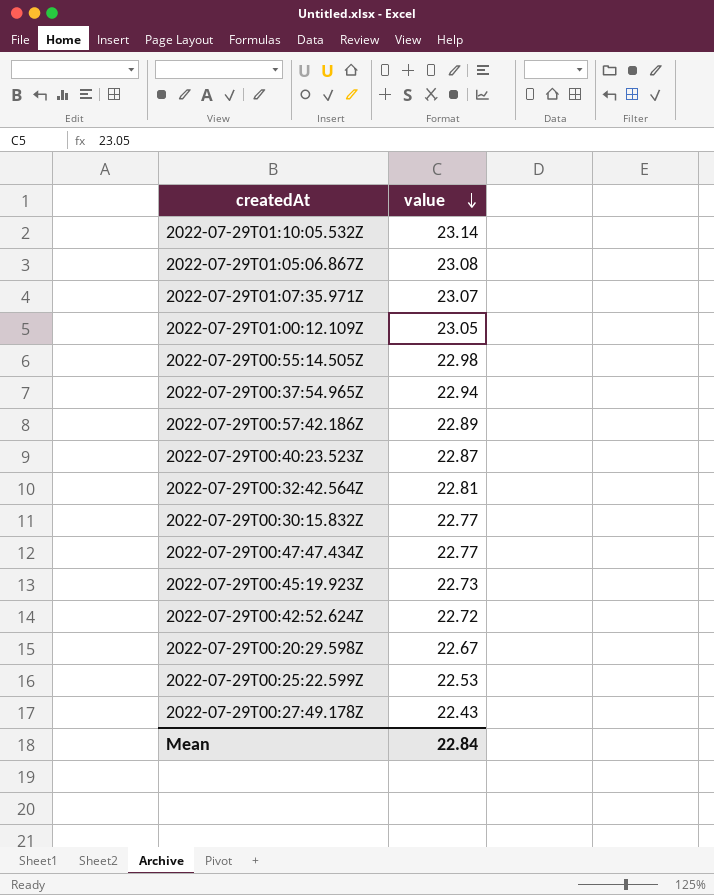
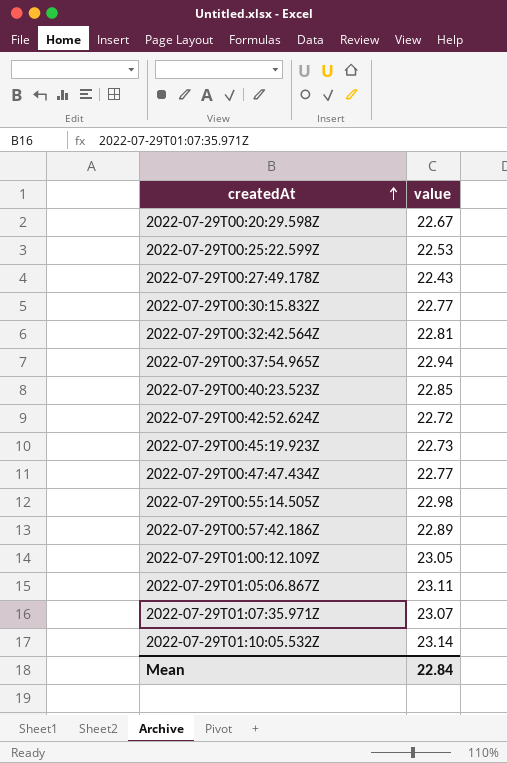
row order: value descending -> createdAt ascending
2022-07-29T00:40:23.523Z | value: 22.87 -> 22.85
2022-07-29T01:05:06.867Z | value: 23.08 -> 23.11

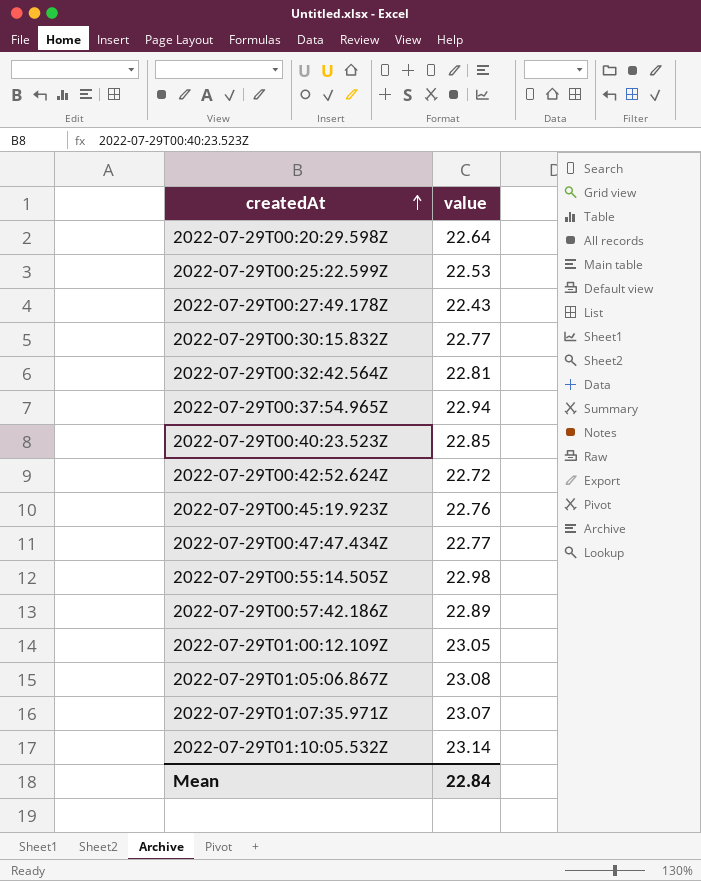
2022-07-29T00:20:29.598Z | value: 22.67 -> 22.64
2022-07-29T00:45:19.923Z | value: 22.73 -> 22.76
2022-07-29T01:05:06.867Z | value: 23.11 -> 23.08

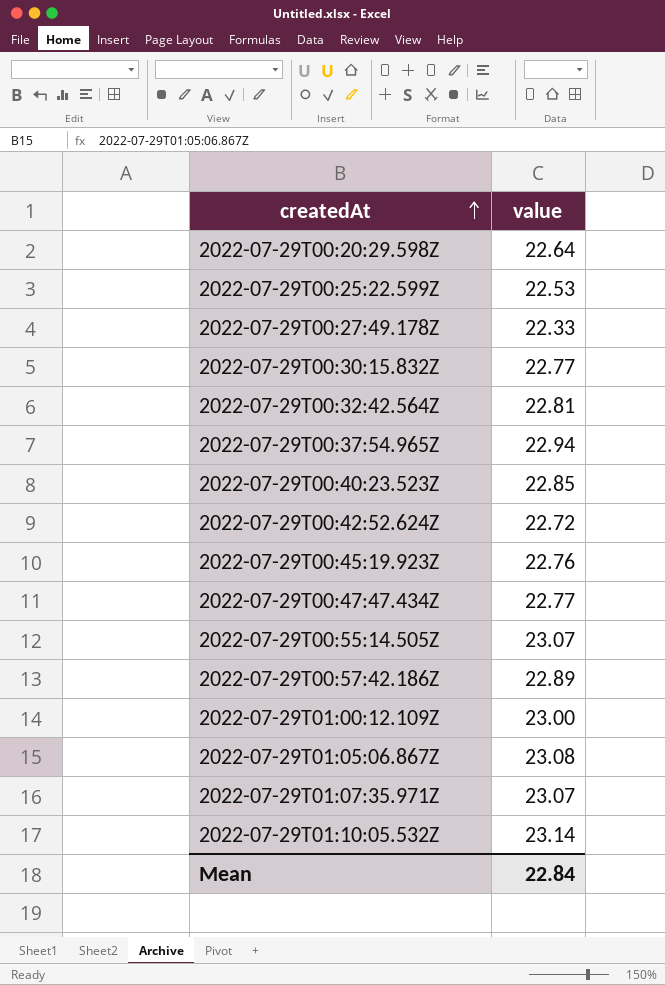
2022-07-29T00:27:49.178Z | value: 22.43 -> 22.33
2022-07-29T00:55:14.505Z | value: 22.98 -> 23.07
2022-07-29T01:00:12.109Z | value: 23.05 -> 23.00

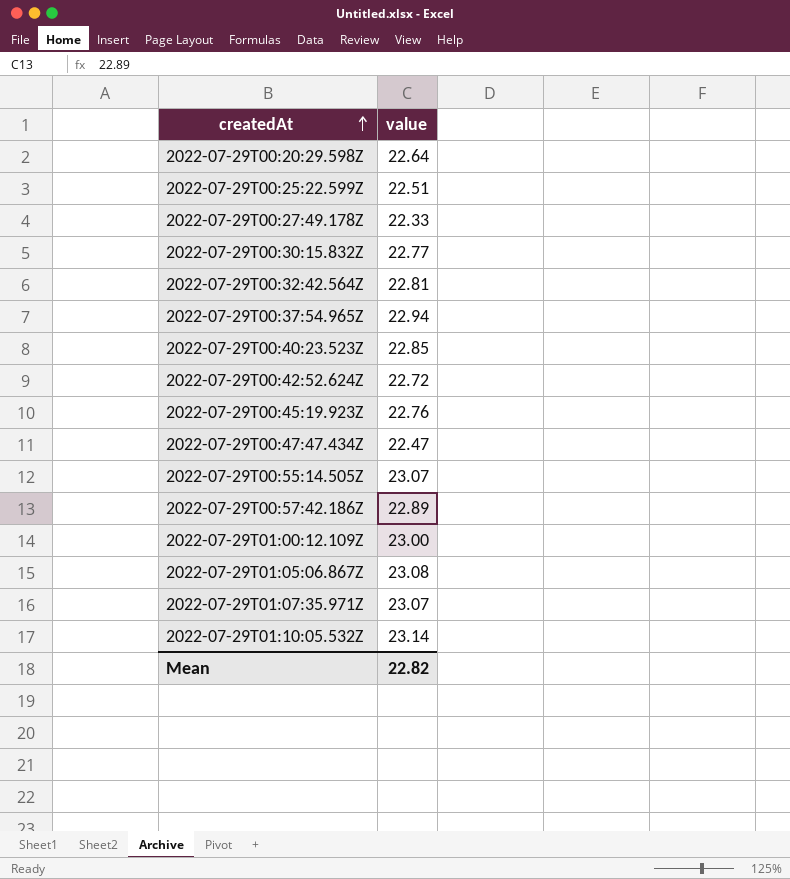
2022-07-29T00:25:22.599Z | value: 22.53 -> 22.51
2022-07-29T00:47:47.434Z | value: 22.77 -> 22.47
Mean | value: 22.84 -> 22.82

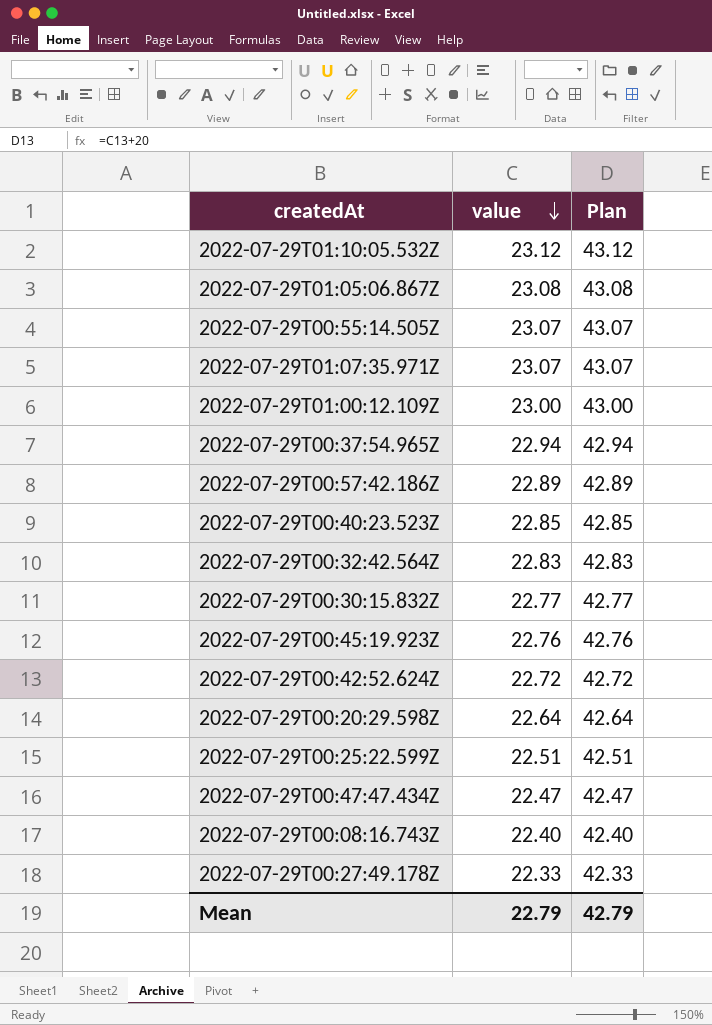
row order: createdAt ascending -> value descending
column Plan | formula: none -> [value] + 20
2022-07-29T01:10:05.532Z | value: 23.14 -> 23.12
2022-07-29T00:32:42.564Z | value: 22.81 -> 22.83
row 2022-07-29T00:08:16.743Z: none -> 22.40 | 42.40
Mean | value: 22.82 -> 22.79

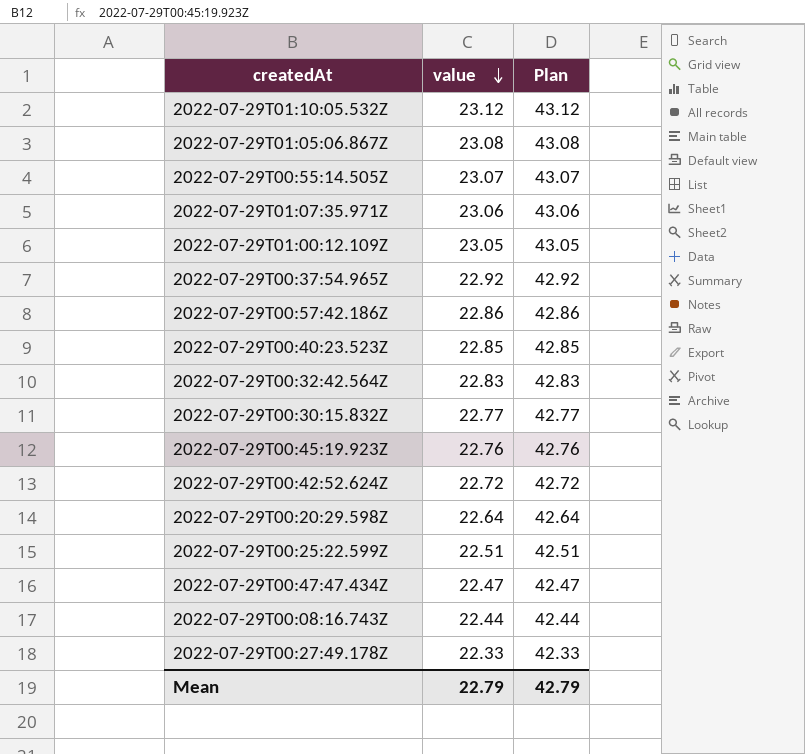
2022-07-29T01:07:35.971Z | value: 23.07 -> 23.06
2022-07-29T01:07:35.971Z | Plan: 43.07 -> 43.06
2022-07-29T01:00:12.109Z | value: 23.00 -> 23.05
2022-07-29T01:00:12.109Z | Plan: 43.00 -> 43.05
2022-07-29T00:37:54.965Z | value: 22.94 -> 22.92
2022-07-29T00:37:54.965Z | Plan: 42.94 -> 42.92
2022-07-29T00:57:42.186Z | value: 22.89 -> 22.86
2022-07-29T00:57:42.186Z | Plan: 42.89 -> 42.86
2022-07-29T00:08:16.743Z | value: 22.40 -> 22.44
2022-07-29T00:08:16.743Z | Plan: 42.40 -> 42.44

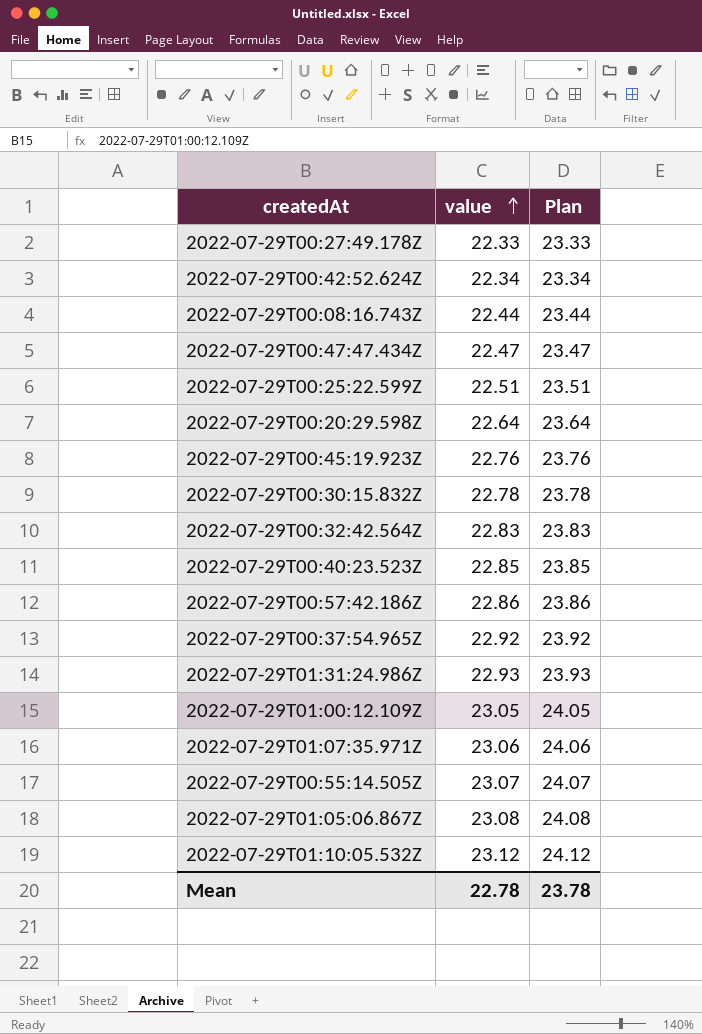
row order: value descending -> value ascending
column Plan | formula: [value] + 20 -> [value] + 1
2022-07-29T00:42:52.624Z | value: 22.72 -> 22.34
2022-07-29T00:30:15.832Z | value: 22.77 -> 22.78
row 2022-07-29T01:31:24.986Z: none -> 22.93 | 23.93
Mean | value: 22.79 -> 22.78
Mean | Plan: 42.79 -> 23.78

